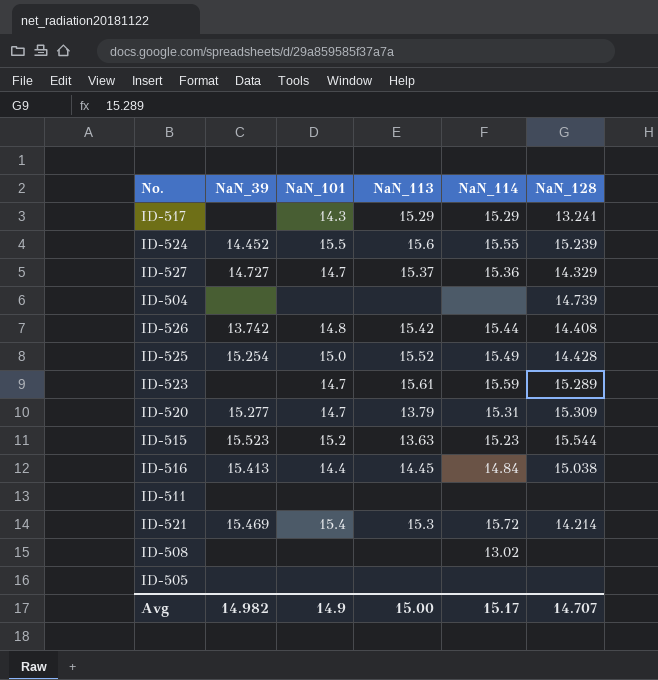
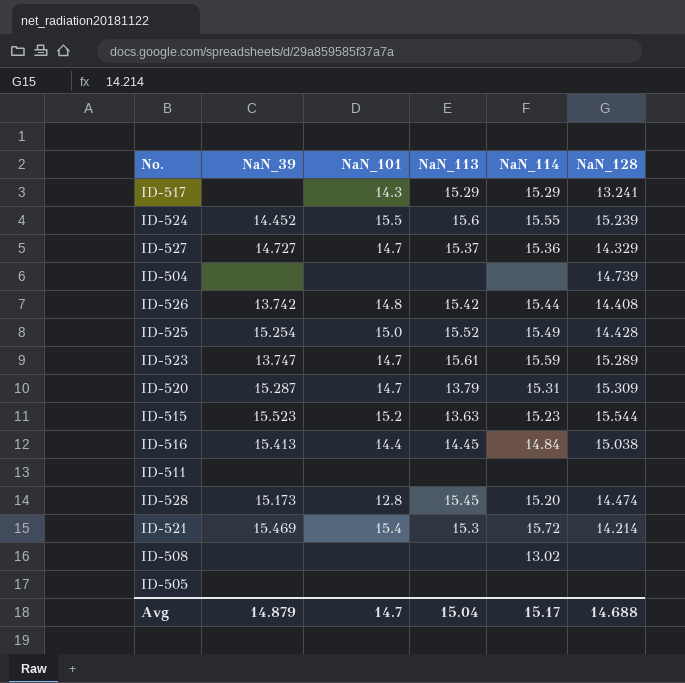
ID-523 | NaN_39: none -> 13.747
ID-520 | NaN_39: 15.277 -> 15.287
row ID-528: none -> 15.173 | 12.8 | 15.45 | 15.20 | 14.474
Avg | NaN_39: 14.982 -> 14.879
Avg | NaN_101: 14.9 -> 14.7
Avg | NaN_113: 15.00 -> 15.04
Avg | NaN_128: 14.707 -> 14.688

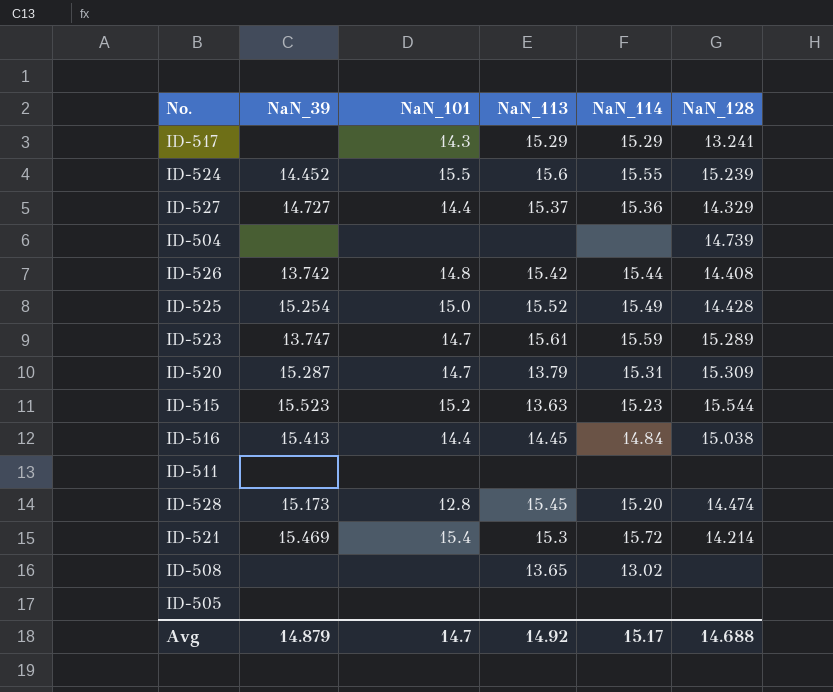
ID-527 | NaN_101: 14.7 -> 14.4
ID-508 | NaN_113: none -> 13.65
Avg | NaN_113: 15.04 -> 14.92

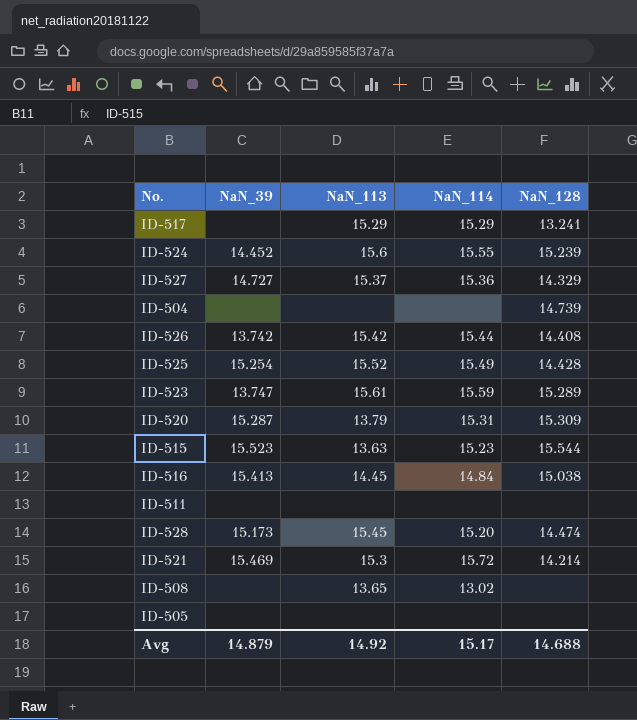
column NaN_101 | position: 3 -> none

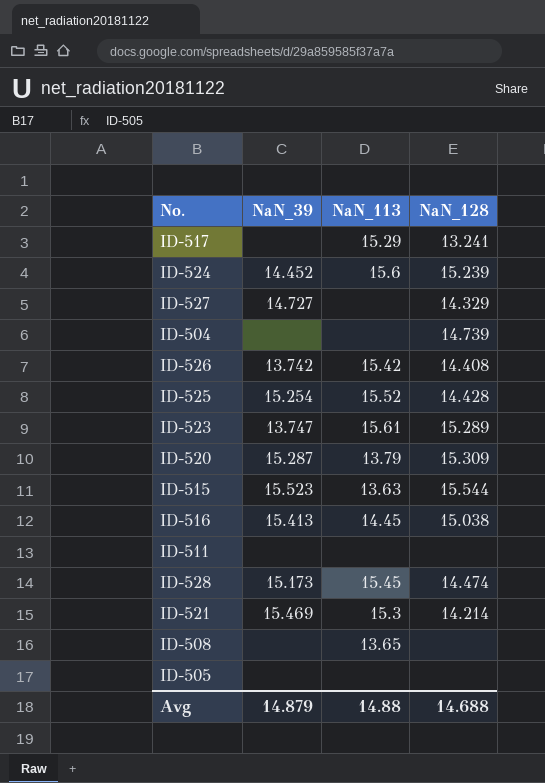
column NaN_114 | position: 4 -> none
ID-527 | NaN_113: 15.37 -> none
Avg | NaN_113: 14.92 -> 14.88

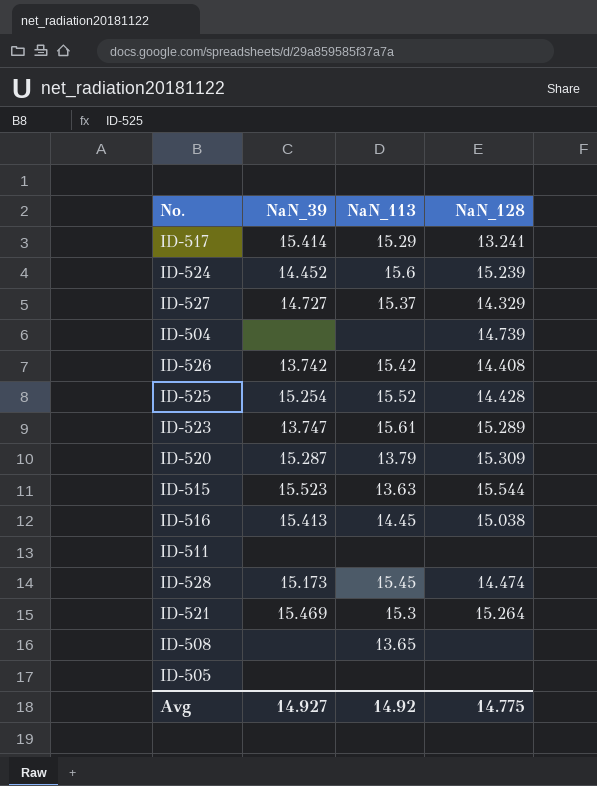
ID-517 | NaN_39: none -> 15.414
ID-527 | NaN_113: none -> 15.37
ID-521 | NaN_128: 14.214 -> 15.264
Avg | NaN_39: 14.879 -> 14.927
Avg | NaN_113: 14.88 -> 14.92
Avg | NaN_128: 14.688 -> 14.775

